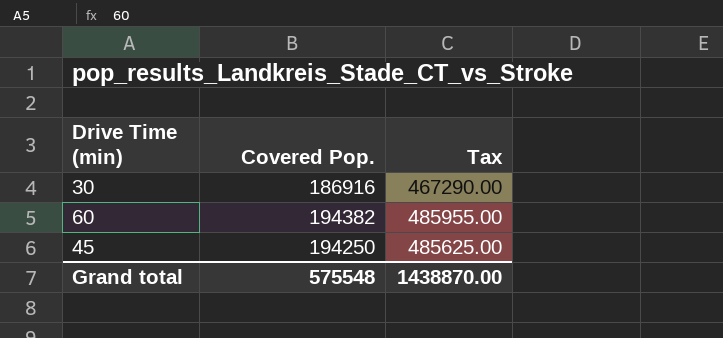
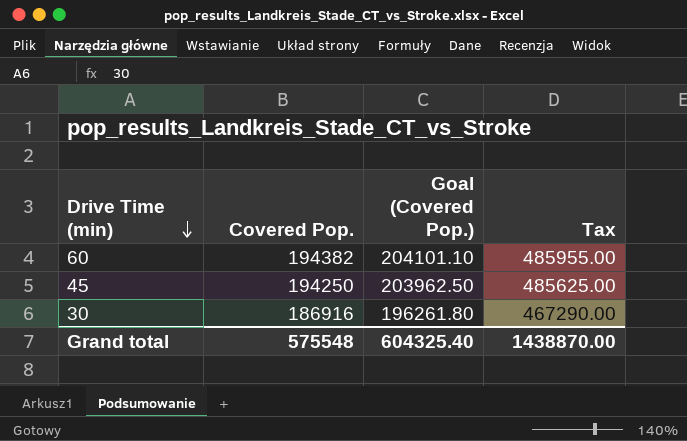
row order: none -> Drive Time (min) descending
column Goal (Covered Pop.) | formula: none -> [Covered Pop.] * 1.05

